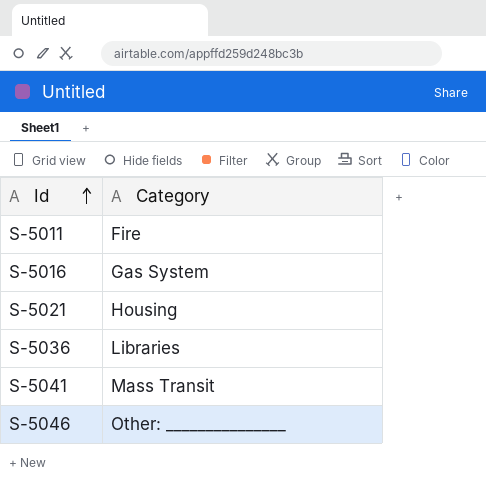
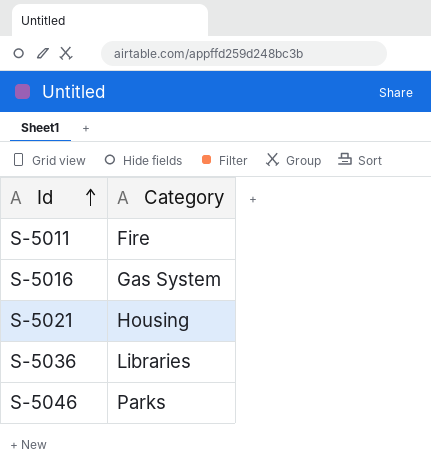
row S-5041: Mass Transit -> none
S-5046 | Category: Other: _______________ -> Parks

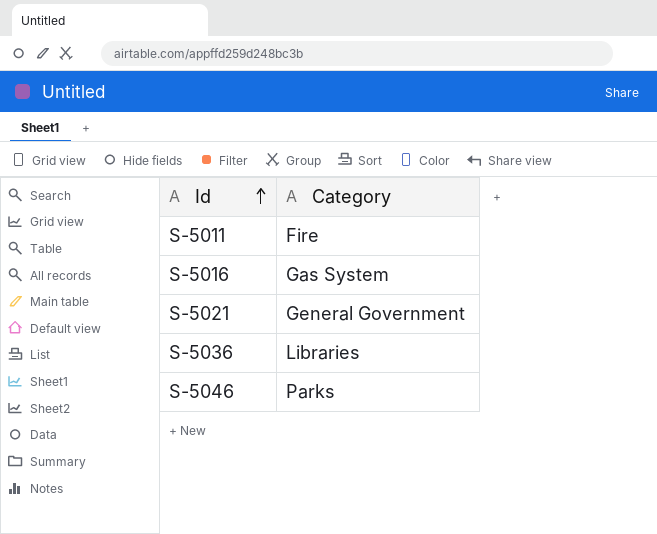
S-5021 | Category: Housing -> General Government

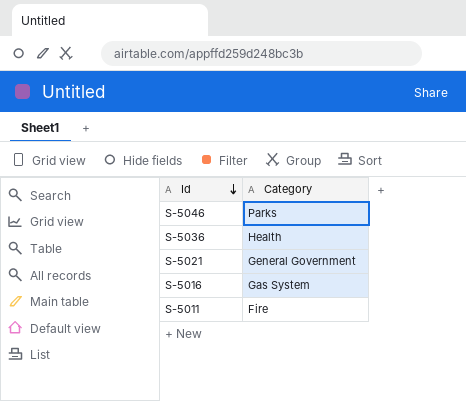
row order: Id ascending -> Id descending
S-5036 | Category: Libraries -> Health

